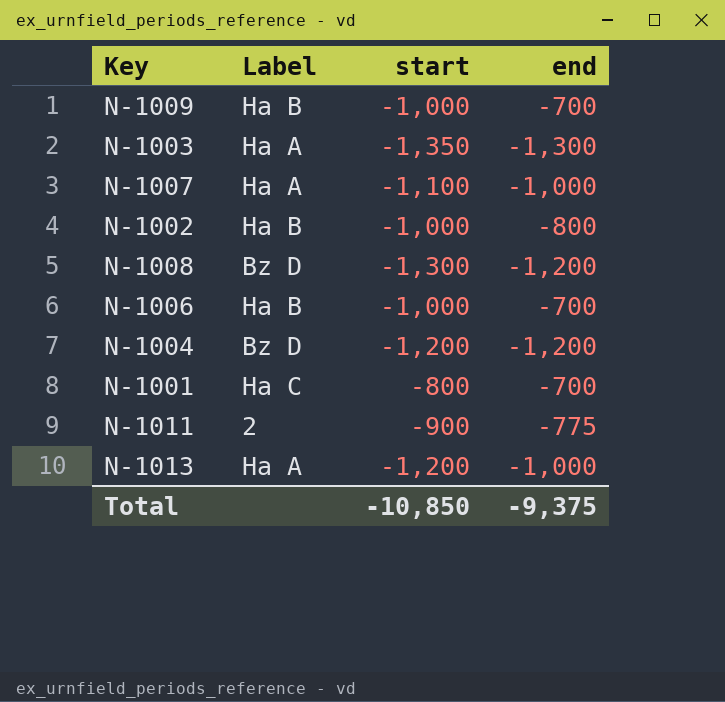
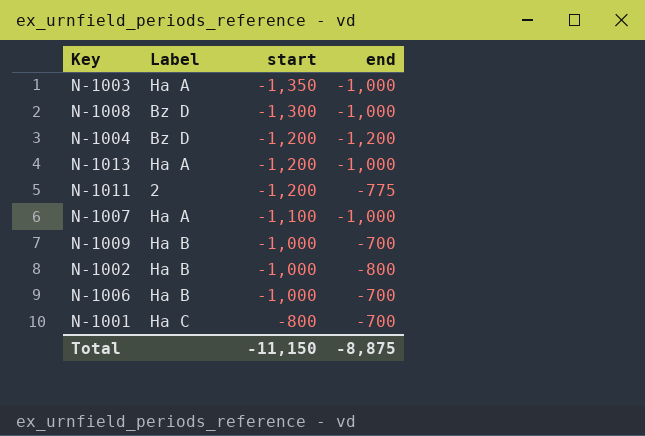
row order: none -> start ascending
N-1003 | end: -1,300 -> -1,000
N-1008 | end: -1,200 -> -1,000
N-1011 | start: -900 -> -1,200
Total | start: -10,850 -> -11,150
Total | end: -9,375 -> -8,875

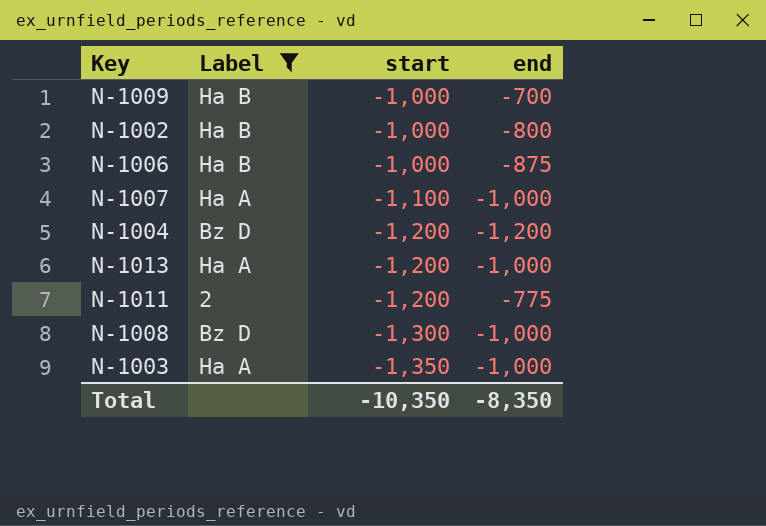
filter: none -> Label != Ha C
row order: start ascending -> start descending
N-1006 | end: -700 -> -875
Total | start: -11,150 -> -10,350
Total | end: -8,875 -> -8,350

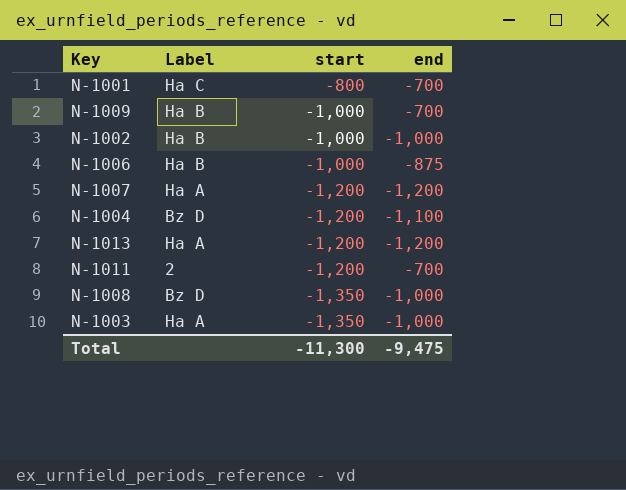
filter: Label != Ha C -> none
N-1002 | end: -800 -> -1,000
N-1007 | start: -1,100 -> -1,200
N-1007 | end: -1,000 -> -1,200
N-1004 | end: -1,200 -> -1,100
N-1013 | end: -1,000 -> -1,200
N-1011 | end: -775 -> -700
N-1008 | start: -1,300 -> -1,350
Total | start: -10,350 -> -11,300
Total | end: -8,350 -> -9,475

